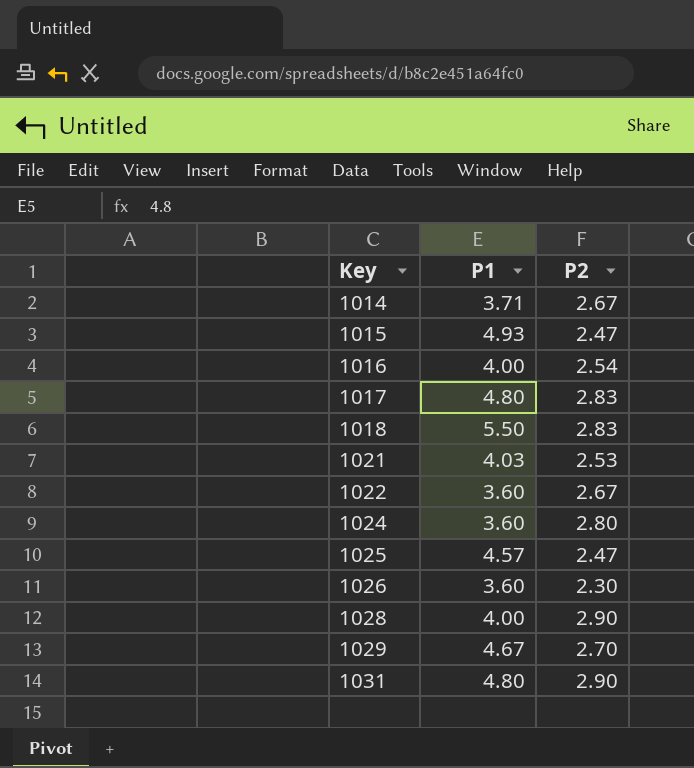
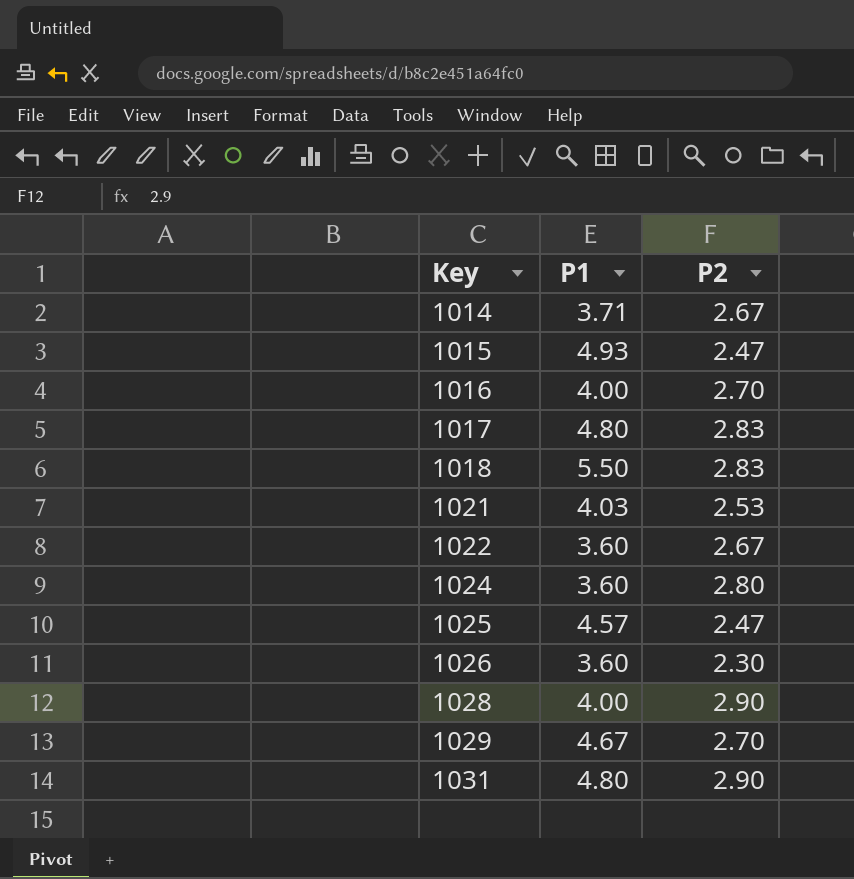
1016 | P2: 2.54 -> 2.70

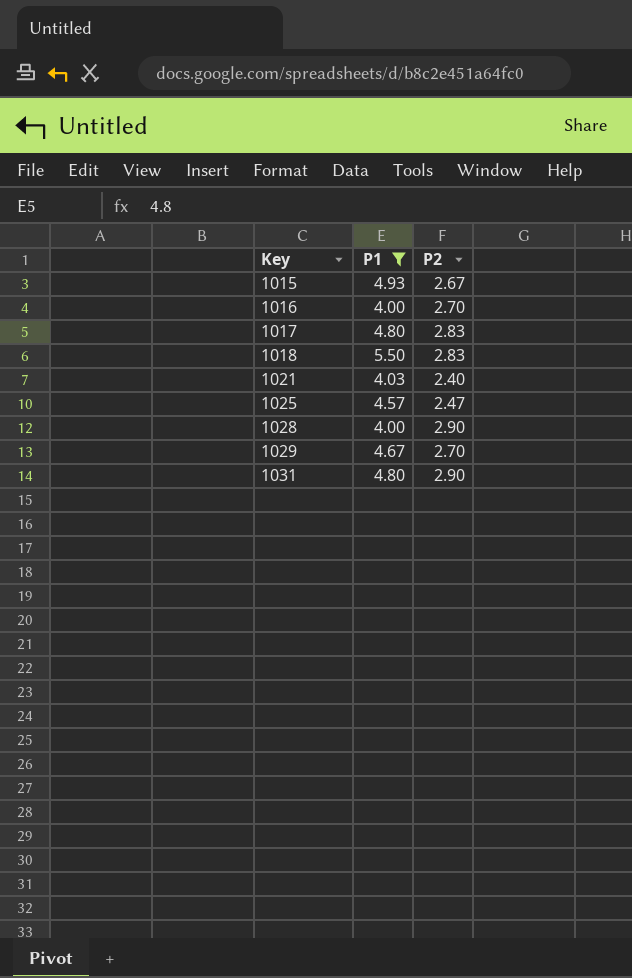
filter: none -> P1 >= 4.00
1015 | P2: 2.47 -> 2.67
1021 | P2: 2.53 -> 2.40

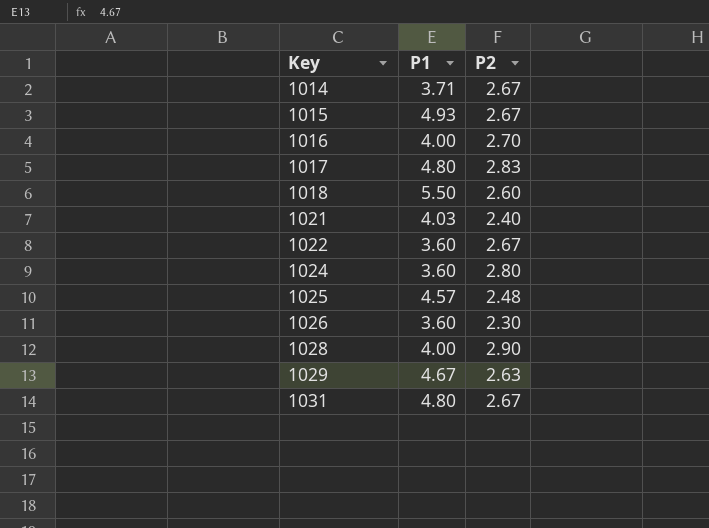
filter: P1 >= 4.00 -> none
1018 | P2: 2.83 -> 2.60
1025 | P2: 2.47 -> 2.48
1029 | P2: 2.70 -> 2.63
1031 | P2: 2.90 -> 2.67

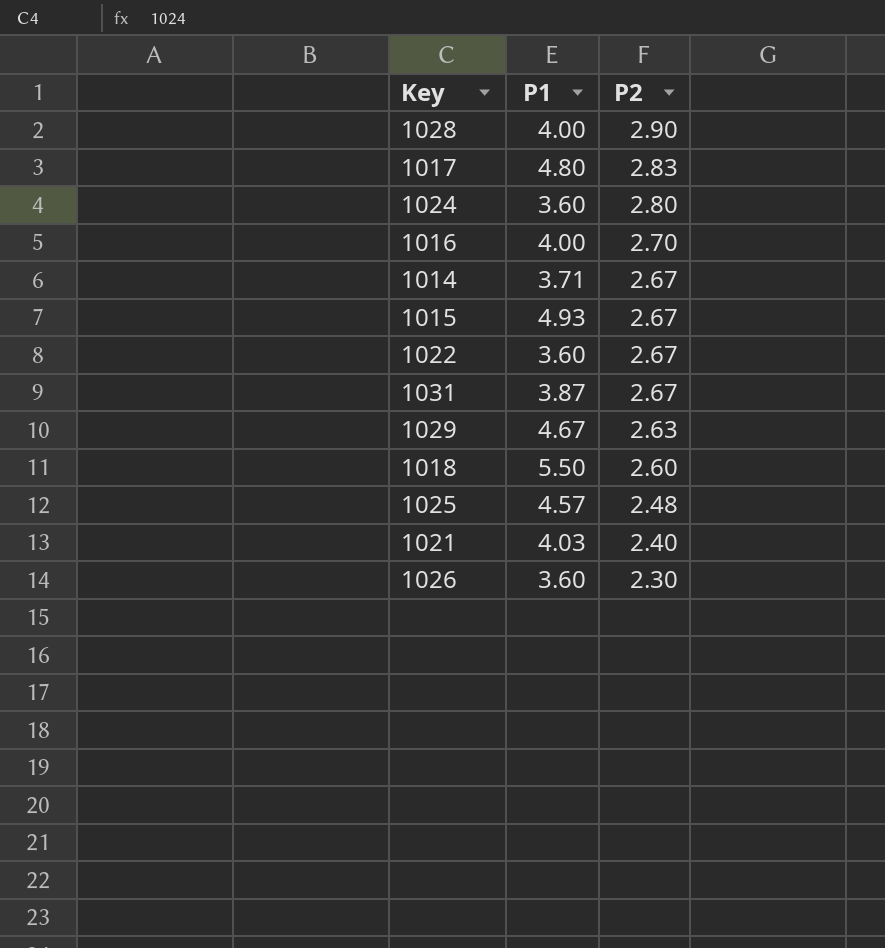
row order: Key ascending -> P2 descending
1031 | P1: 4.80 -> 3.87

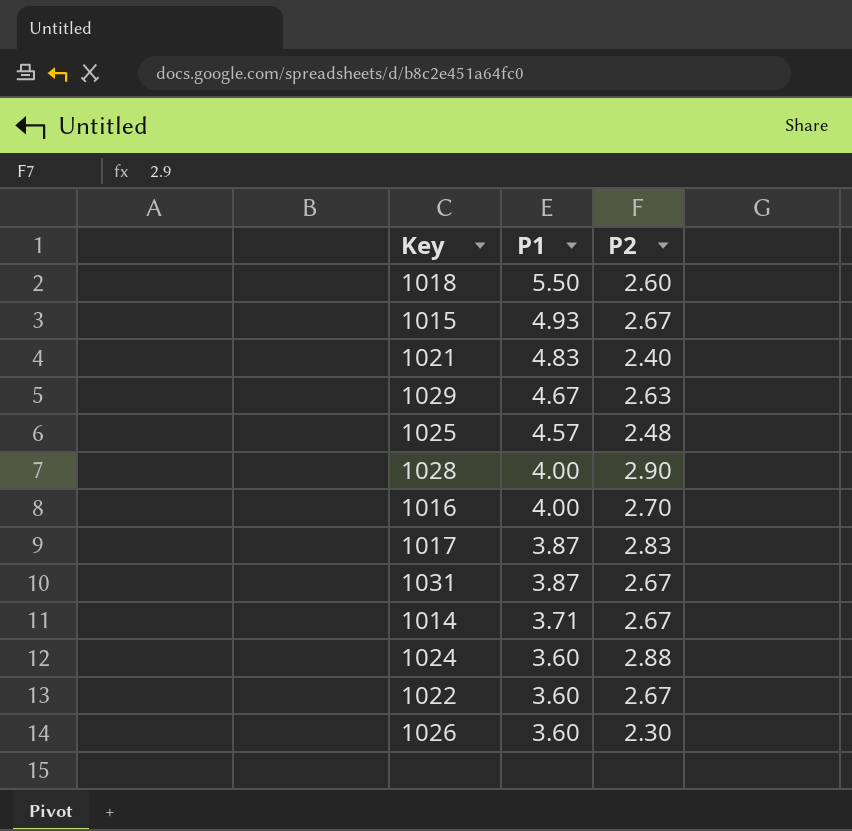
row order: P2 descending -> P1 descending
1021 | P1: 4.03 -> 4.83
1017 | P1: 4.80 -> 3.87
1024 | P2: 2.80 -> 2.88

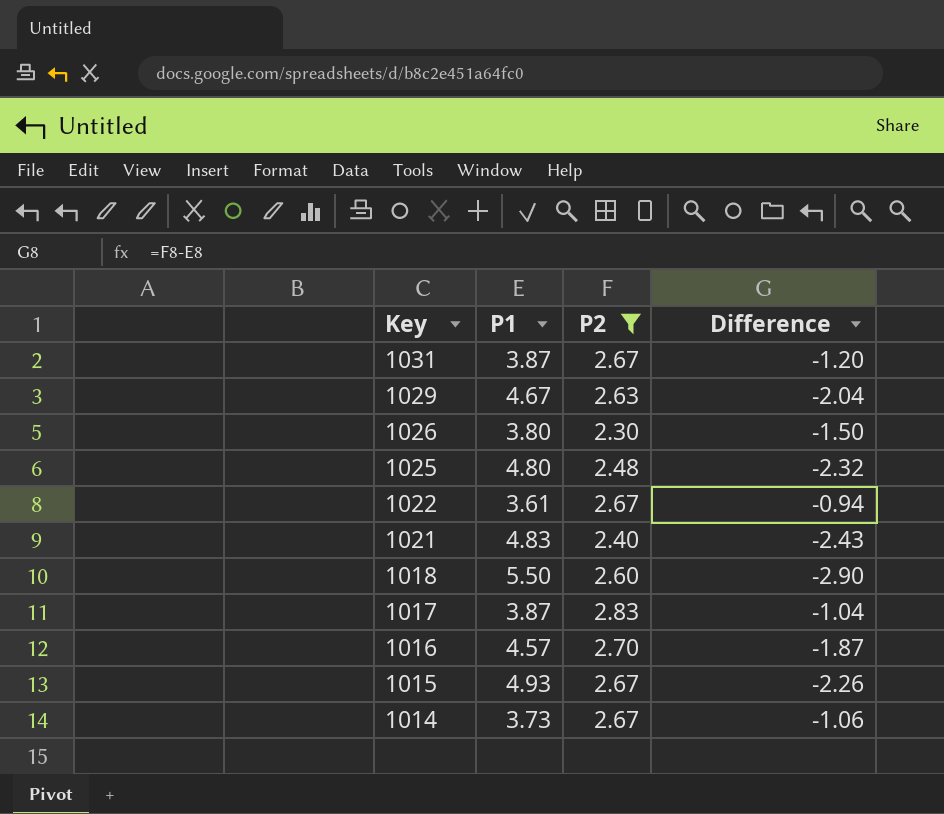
filter: none -> P2 <= 2.83
row order: P1 descending -> Key descending
column Difference | formula: none -> [P2] - [P1]
1026 | P1: 3.60 -> 3.80
1025 | P1: 4.57 -> 4.80
1022 | P1: 3.60 -> 3.61
1016 | P1: 4.00 -> 4.57
1014 | P1: 3.71 -> 3.73

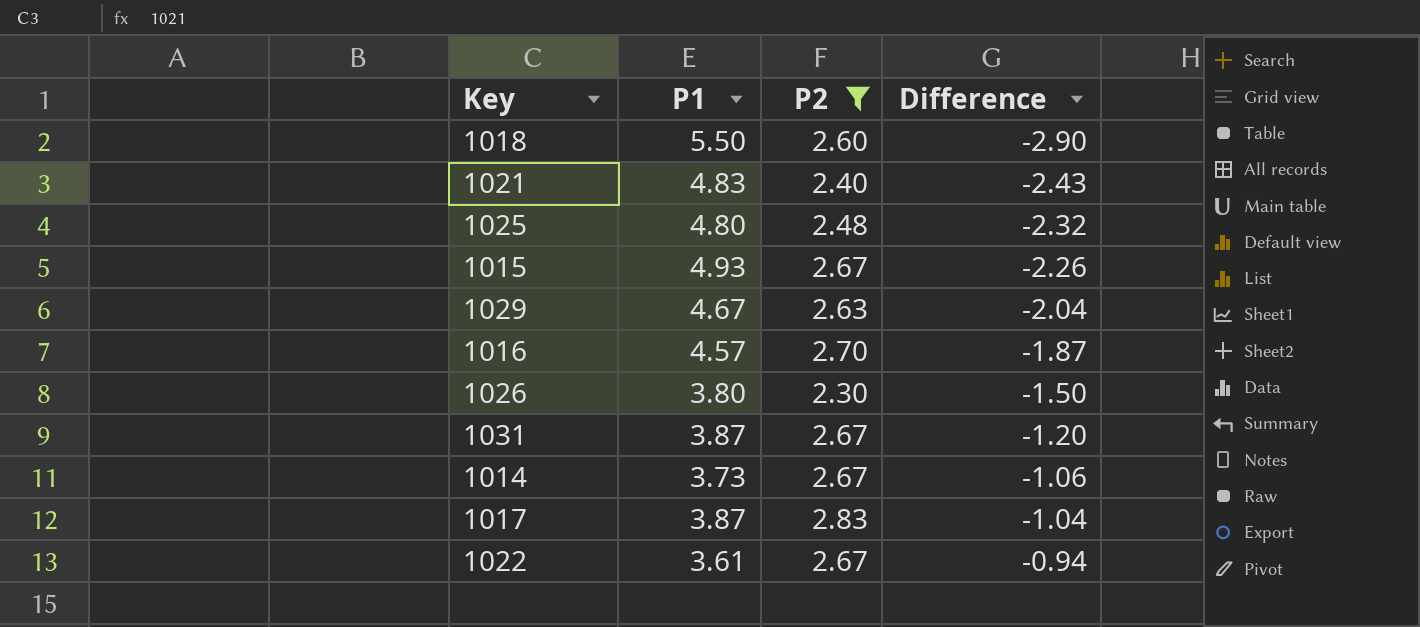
row order: Key descending -> Difference ascending

